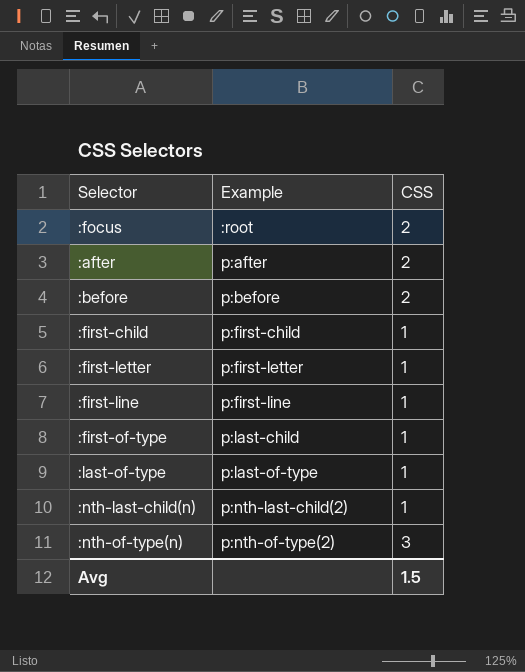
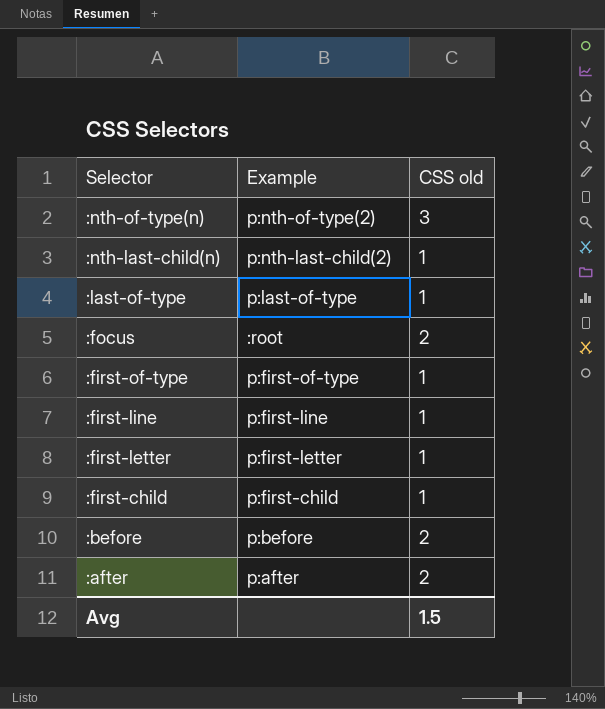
row order: Example ascending -> Selector descending
column name: CSS -> CSS old
:first-of-type | Example: p:last-child -> p:first-of-type

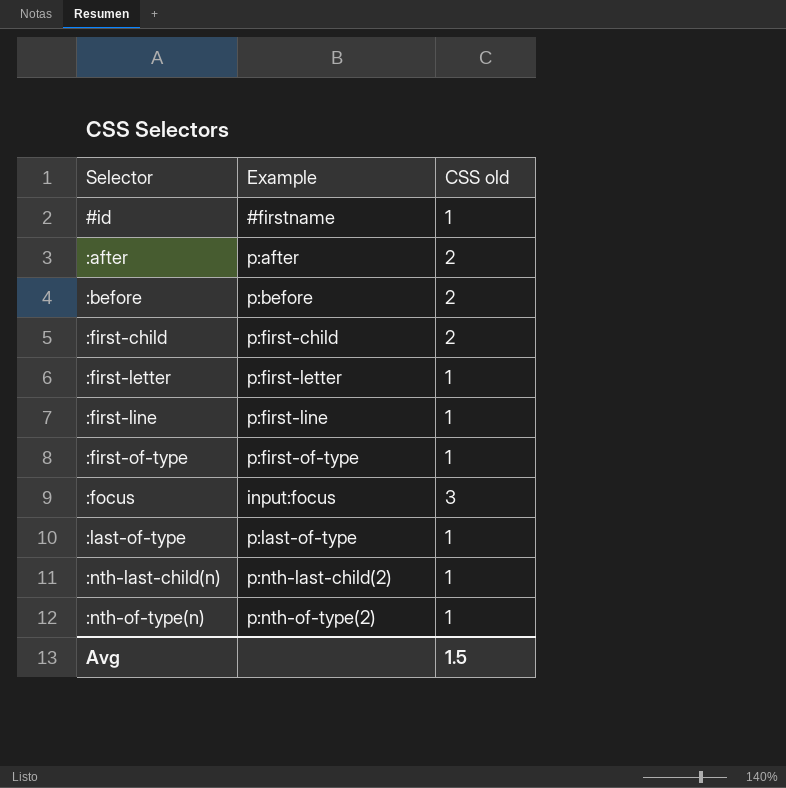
row order: Selector descending -> Selector ascending
row #id: none -> #firstname | 1
:first-child | CSS old: 1 -> 2
:focus | Example: :root -> input:focus
:focus | CSS old: 2 -> 3
:nth-of-type(n) | CSS old: 3 -> 1

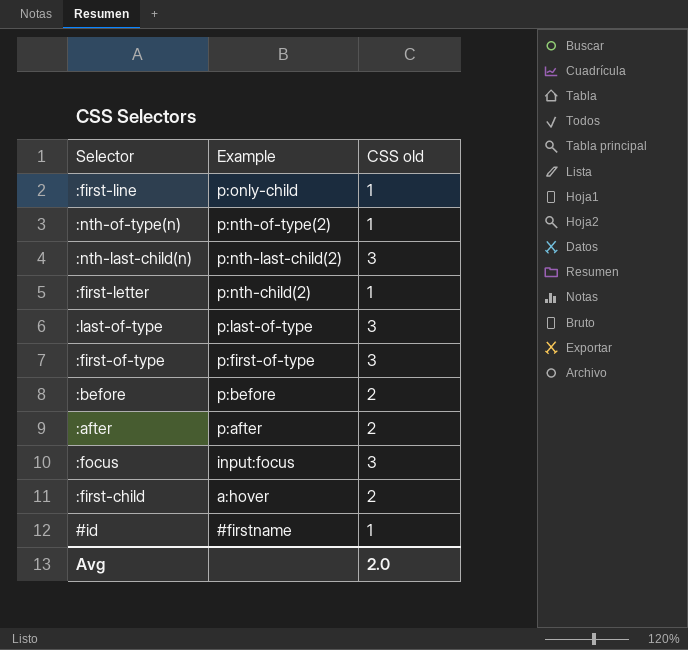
row order: Selector ascending -> Example descending
:first-line | Example: p:first-line -> p:only-child
:nth-last-child(n) | CSS old: 1 -> 3
:first-letter | Example: p:first-letter -> p:nth-child(2)
:last-of-type | CSS old: 1 -> 3
:first-of-type | CSS old: 1 -> 3
:first-child | Example: p:first-child -> a:hover
Avg | CSS old: 1.5 -> 2.0

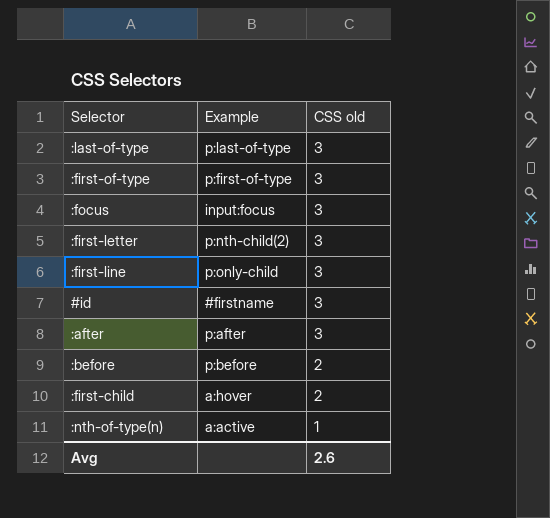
row order: Example descending -> CSS old descending
row :nth-last-child(n): p:nth-last-child(2) | 3 -> none
:first-letter | CSS old: 1 -> 3
:first-line | CSS old: 1 -> 3
#id | CSS old: 1 -> 3
:after | CSS old: 2 -> 3
:nth-of-type(n) | Example: p:nth-of-type(2) -> a:active
Avg | CSS old: 2.0 -> 2.6

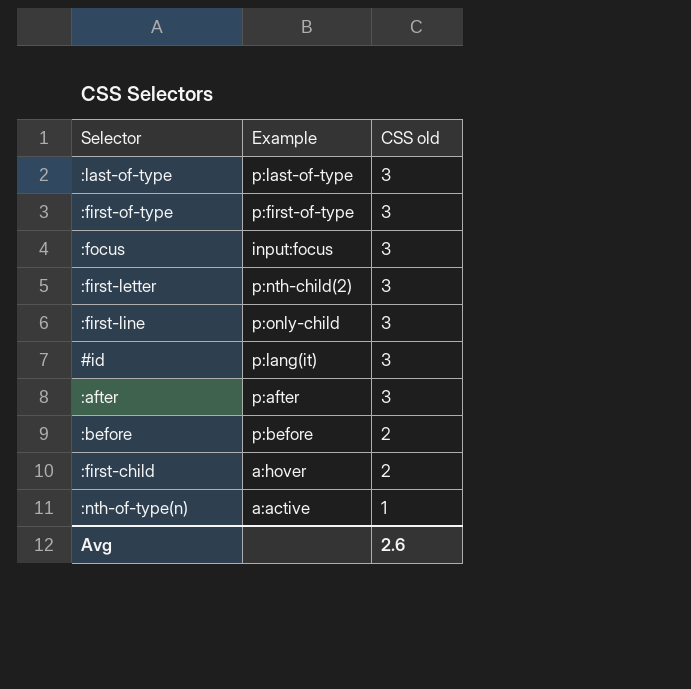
#id | Example: #firstname -> p:lang(it)

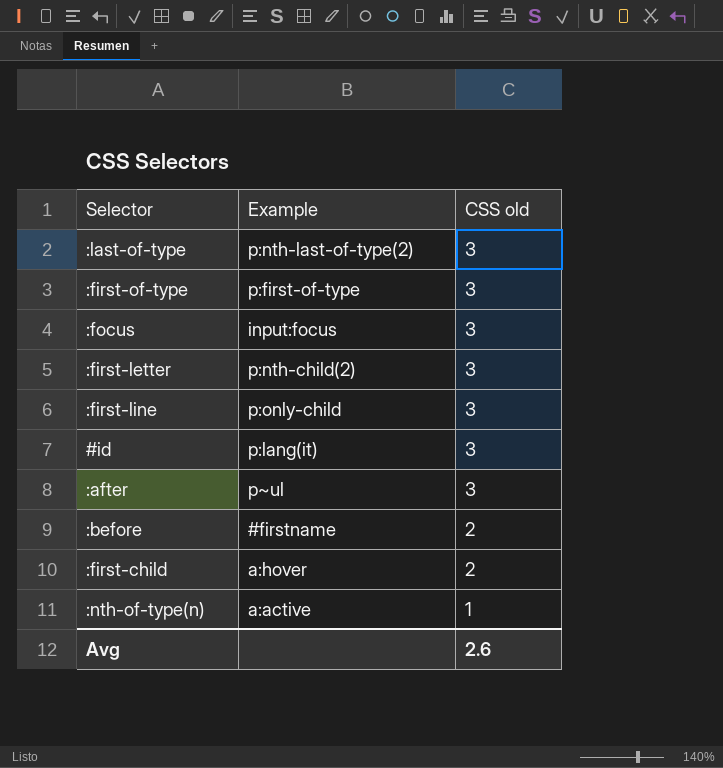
:last-of-type | Example: p:last-of-type -> p:nth-last-of-type(2)
:after | Example: p:after -> p~ul
:before | Example: p:before -> #firstname

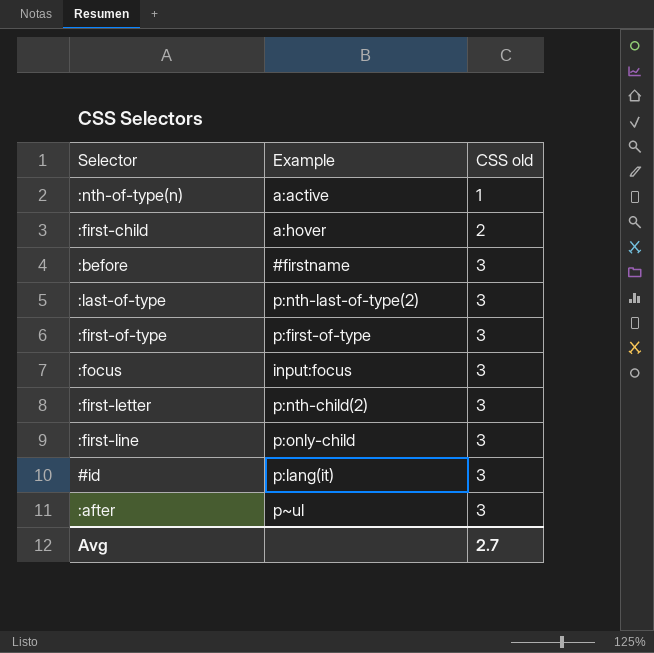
row order: CSS old descending -> CSS old ascending
:before | CSS old: 2 -> 3
Avg | CSS old: 2.6 -> 2.7

